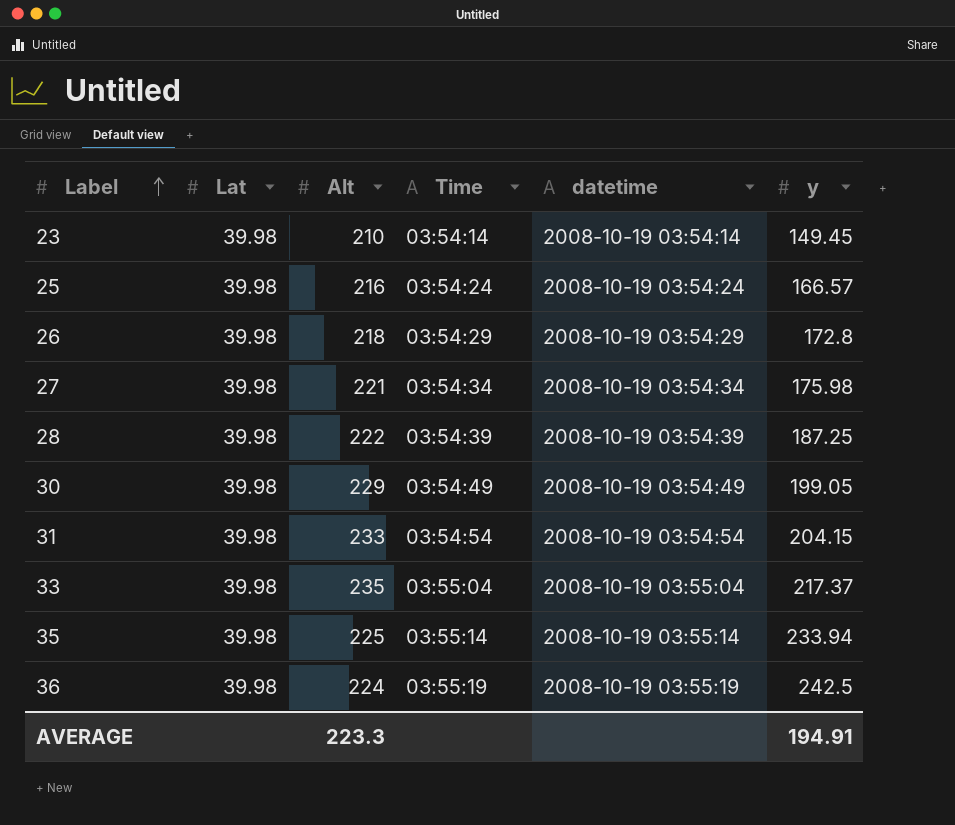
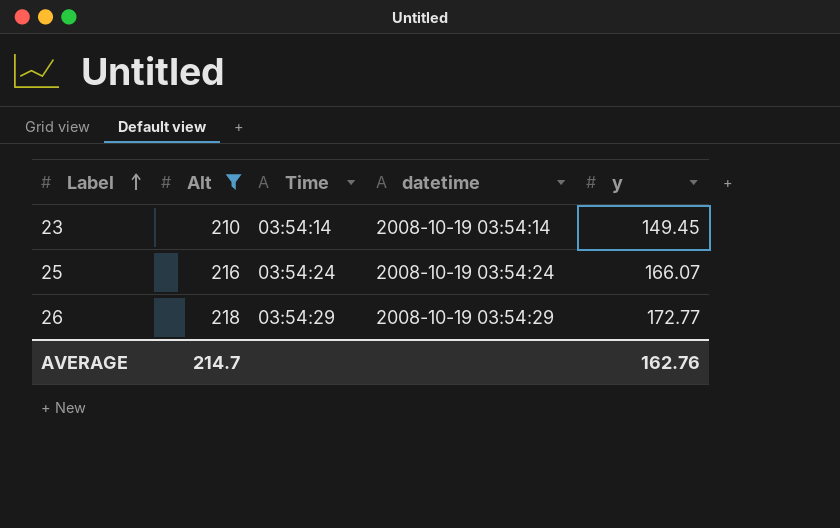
filter: none -> Alt <= 218
column Lat | position: 2 -> none
25 | y: 166.57 -> 166.07
26 | y: 172.8 -> 172.77
AVERAGE | Alt: 223.3 -> 214.7
AVERAGE | y: 194.91 -> 162.76

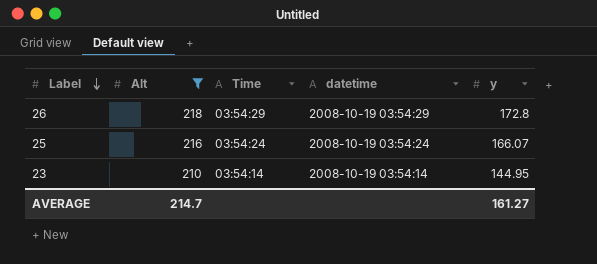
row order: Label ascending -> Label descending
26 | y: 172.77 -> 172.8
23 | y: 149.45 -> 144.95
AVERAGE | y: 162.76 -> 161.27

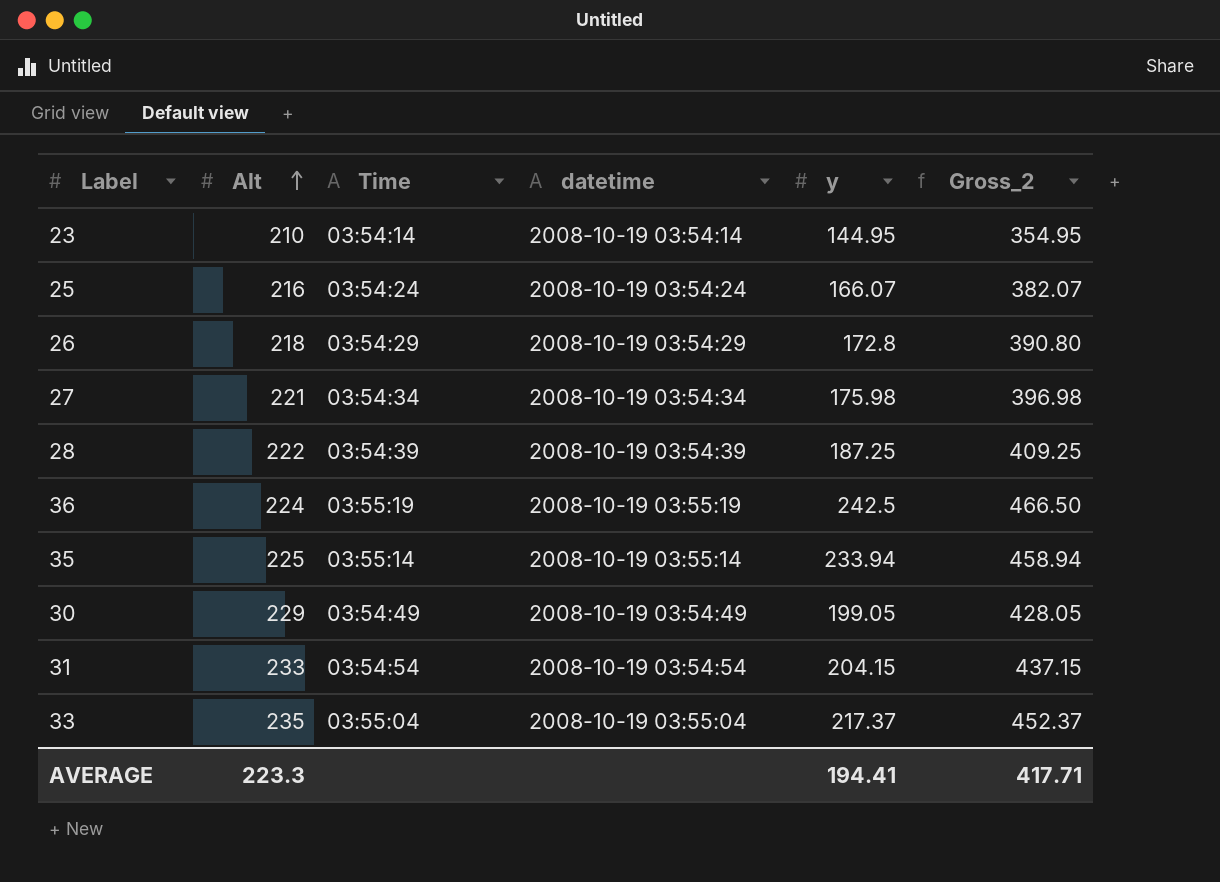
filter: Alt <= 218 -> none
row order: Label descending -> Alt ascending
column Gross_2 | formula: none -> [Alt] + [y]
AVERAGE | Alt: 214.7 -> 223.3
AVERAGE | y: 161.27 -> 194.41

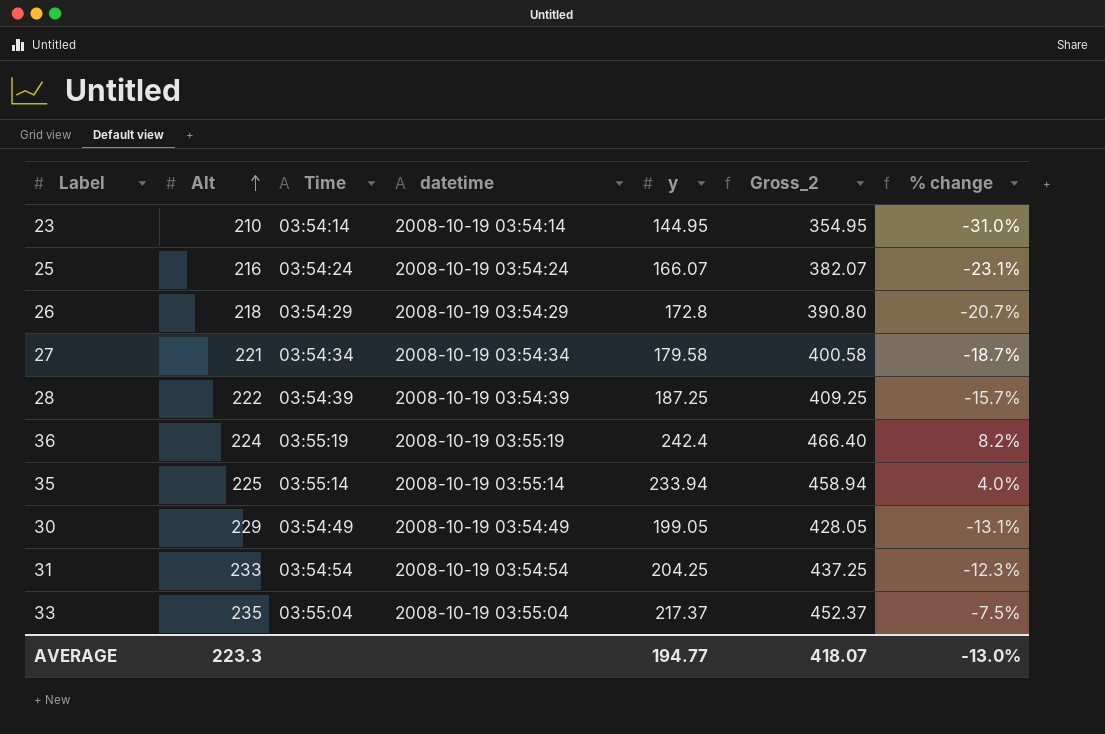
column % change | formula: none -> ([y] - [Alt]) / [Alt]
27 | y: 175.98 -> 179.58
27 | Gross_2: 396.98 -> 400.58
36 | y: 242.5 -> 242.4
36 | Gross_2: 466.50 -> 466.40
31 | y: 204.15 -> 204.25
31 | Gross_2: 437.15 -> 437.25
AVERAGE | y: 194.41 -> 194.77
AVERAGE | Gross_2: 417.71 -> 418.07

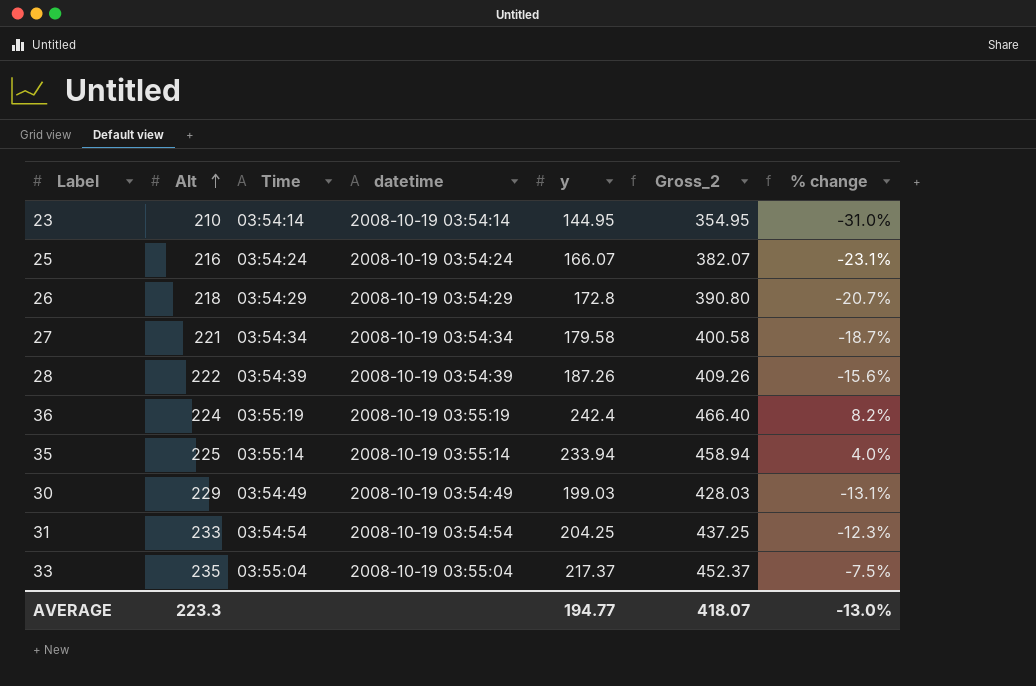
28 | y: 187.25 -> 187.26
28 | Gross_2: 409.25 -> 409.26
28 | % change: -15.7% -> -15.6%
30 | y: 199.05 -> 199.03
30 | Gross_2: 428.05 -> 428.03

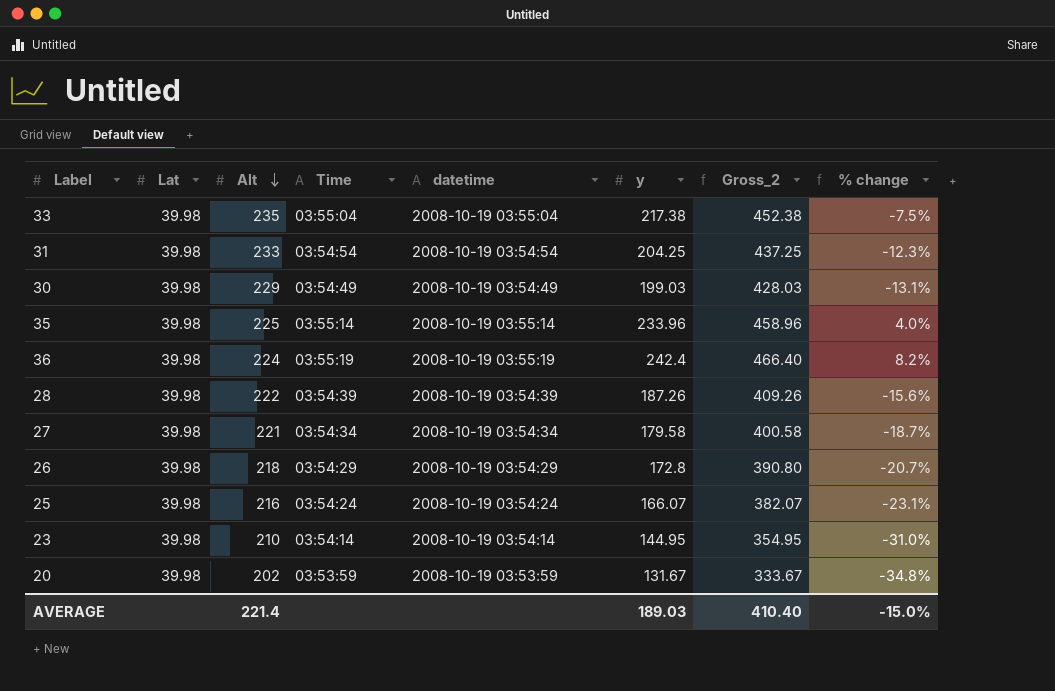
row order: Alt ascending -> Alt descending
column Lat | position: none -> 2
33 | y: 217.37 -> 217.38
33 | Gross_2: 452.37 -> 452.38
35 | y: 233.94 -> 233.96
35 | Gross_2: 458.94 -> 458.96
row 20: none -> 39.98 | 202 | 03:53:59 | 2008-10-19 03:53:59 | 131.67 | 333.67 | -34.8%
AVERAGE | Alt: 223.3 -> 221.4
AVERAGE | y: 194.77 -> 189.03
AVERAGE | Gross_2: 418.07 -> 410.40
AVERAGE | % change: -13.0% -> -15.0%

